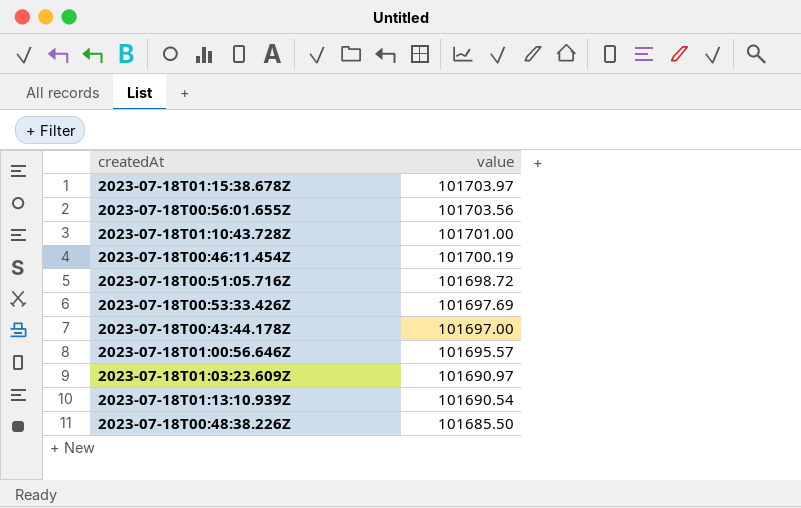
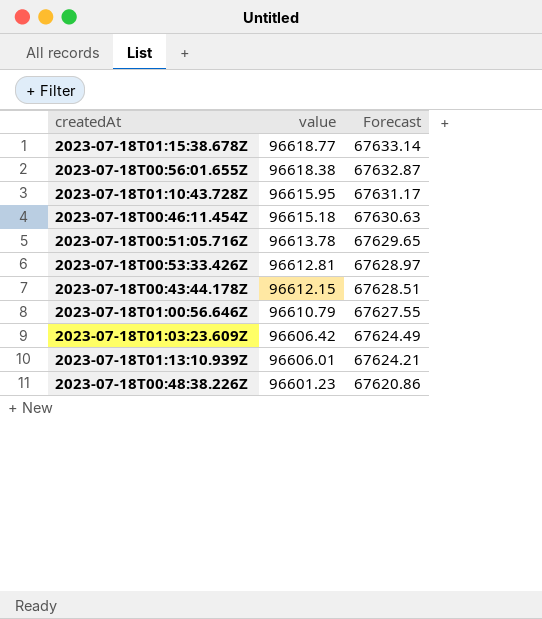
column Forecast | formula: none -> [value] * 0.7
2023-07-18T01:15:38.678Z | value: 101703.97 -> 96618.77
2023-07-18T00:56:01.655Z | value: 101703.56 -> 96618.38
2023-07-18T01:10:43.728Z | value: 101701.00 -> 96615.95
2023-07-18T00:46:11.454Z | value: 101700.19 -> 96615.18
2023-07-18T00:51:05.716Z | value: 101698.72 -> 96613.78
2023-07-18T00:53:33.426Z | value: 101697.69 -> 96612.81
2023-07-18T00:43:44.178Z | value: 101697.00 -> 96612.15
2023-07-18T01:00:56.646Z | value: 101695.57 -> 96610.79
2023-07-18T01:03:23.609Z | value: 101690.97 -> 96606.42
2023-07-18T01:13:10.939Z | value: 101690.54 -> 96606.01
2023-07-18T00:48:38.226Z | value: 101685.50 -> 96601.23

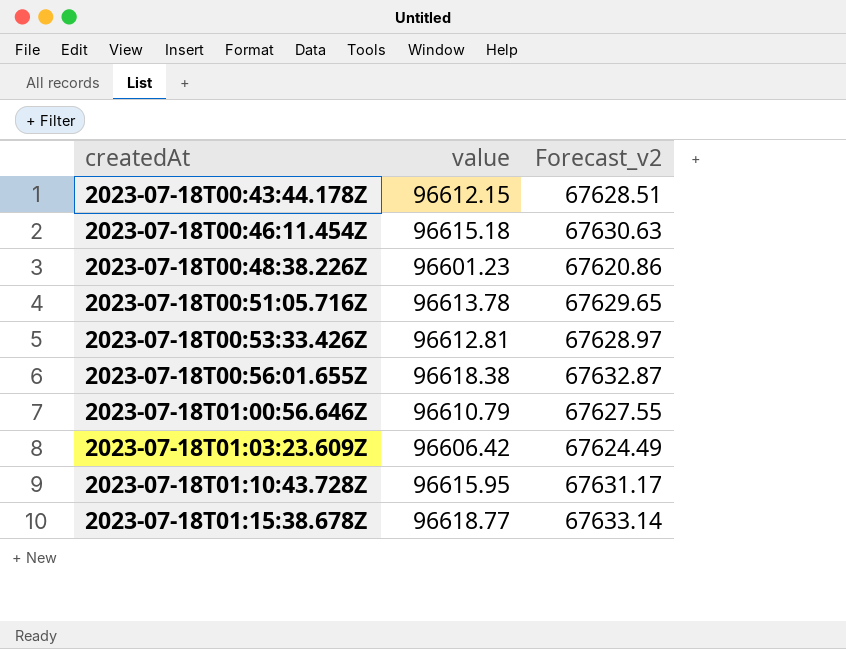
row order: value descending -> createdAt ascending
column name: Forecast -> Forecast_v2
row 2023-07-18T01:13:10.939Z: 96606.01 | 67624.21 -> none

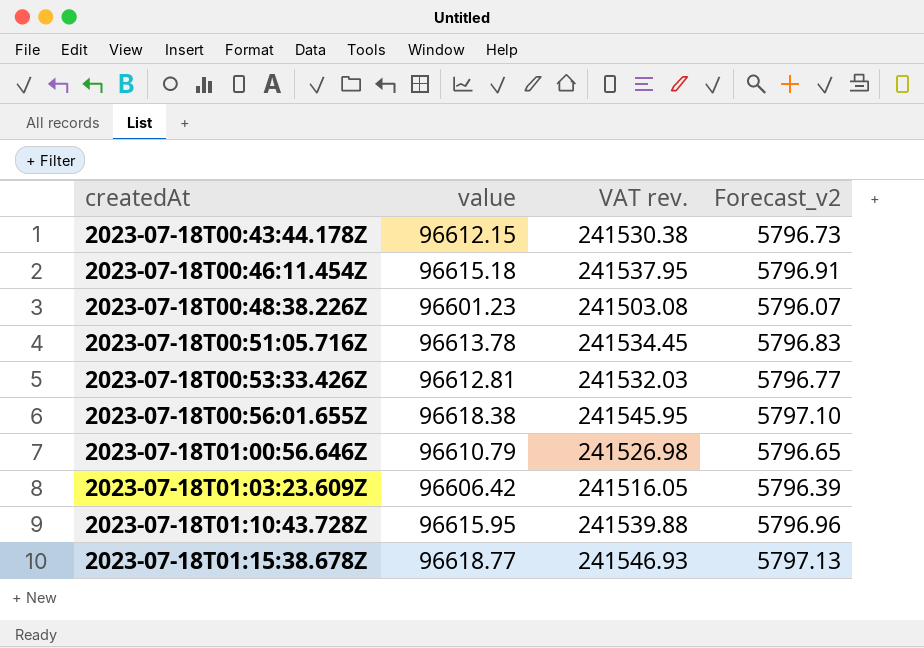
column VAT rev. | formula: none -> [value] * 2.5
column Forecast_v2 | formula: [value] * 0.7 -> [value] * 0.06

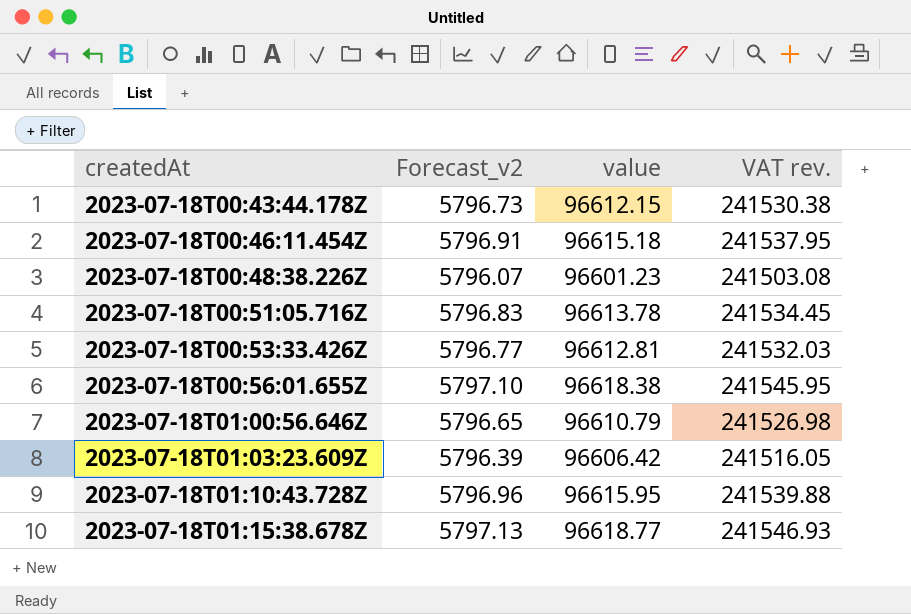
column Forecast_v2 | position: 4 -> 2

